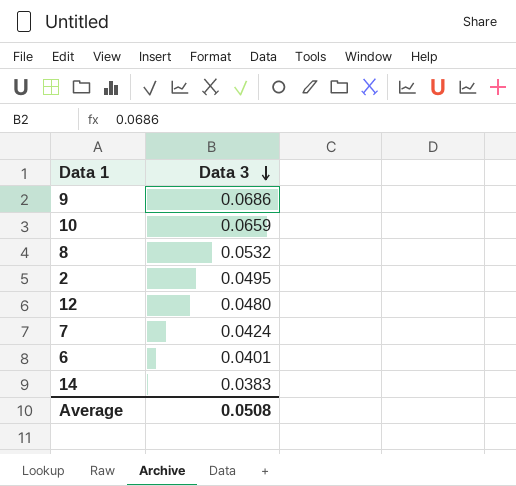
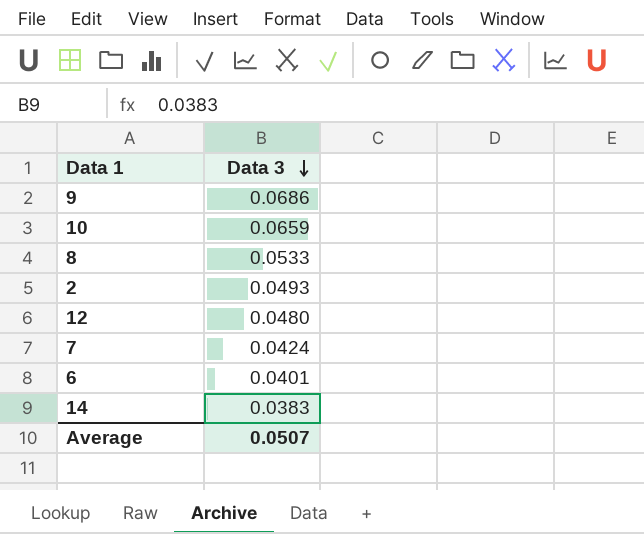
8 | Data 3: 0.0532 -> 0.0533
2 | Data 3: 0.0495 -> 0.0493
Average | Data 3: 0.0508 -> 0.0507

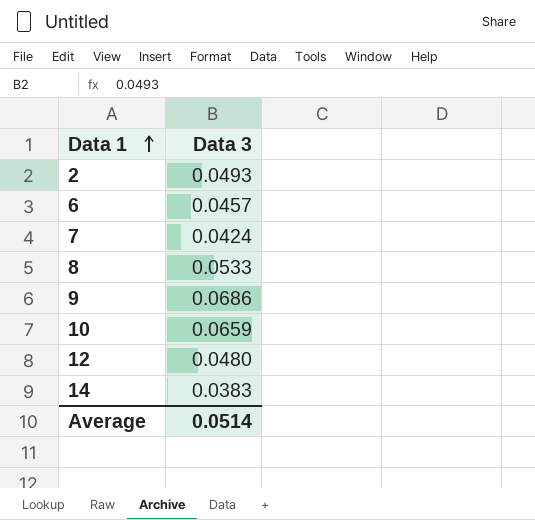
row order: Data 3 descending -> Data 1 ascending
6 | Data 3: 0.0401 -> 0.0457
Average | Data 3: 0.0507 -> 0.0514

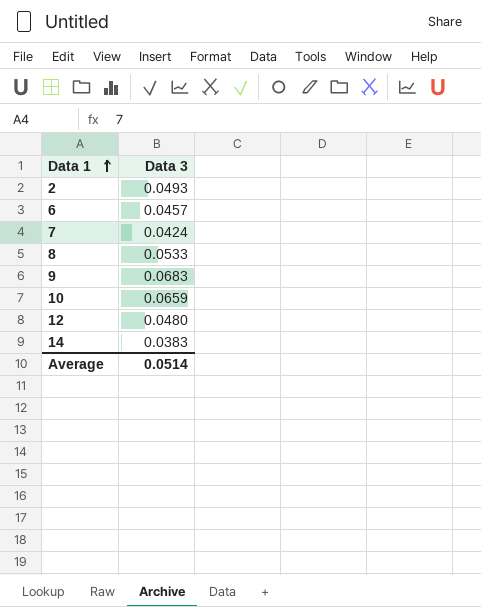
9 | Data 3: 0.0686 -> 0.0683

